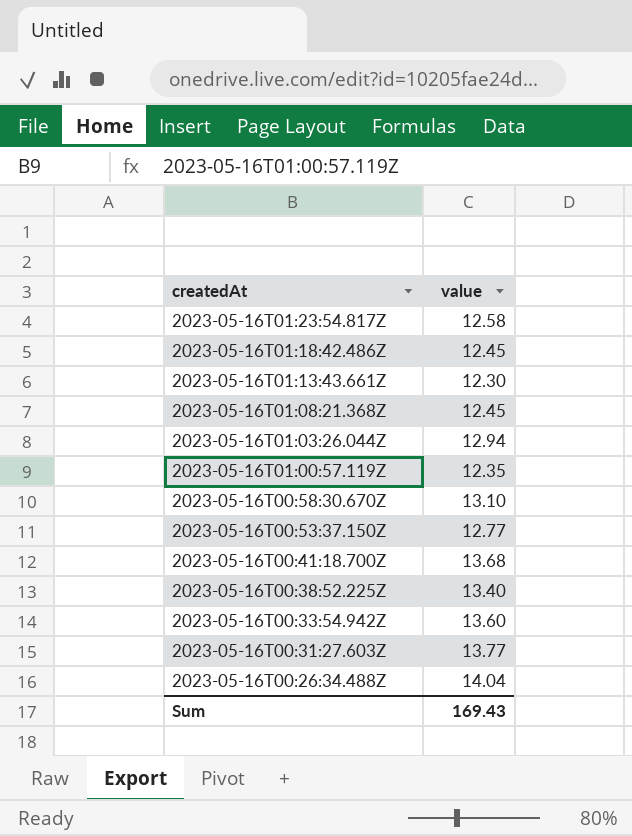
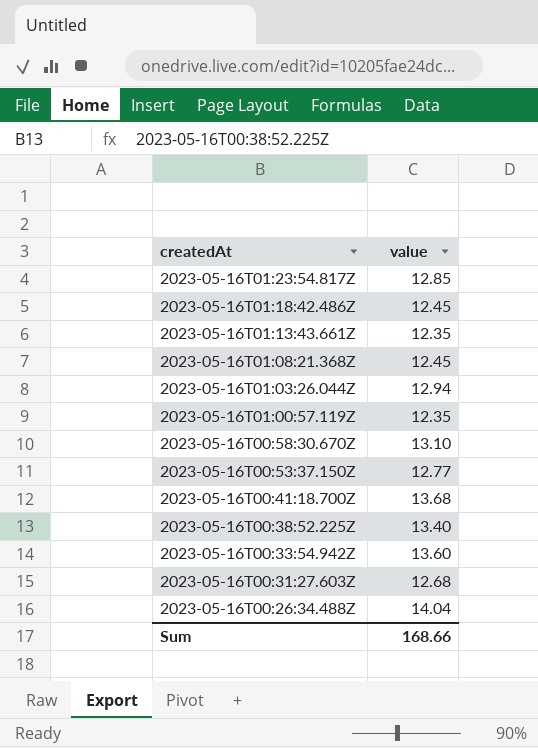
2023-05-16T01:23:54.817Z | value: 12.58 -> 12.85
2023-05-16T01:13:43.661Z | value: 12.30 -> 12.35
2023-05-16T00:31:27.603Z | value: 13.77 -> 12.68
Sum | value: 169.43 -> 168.66

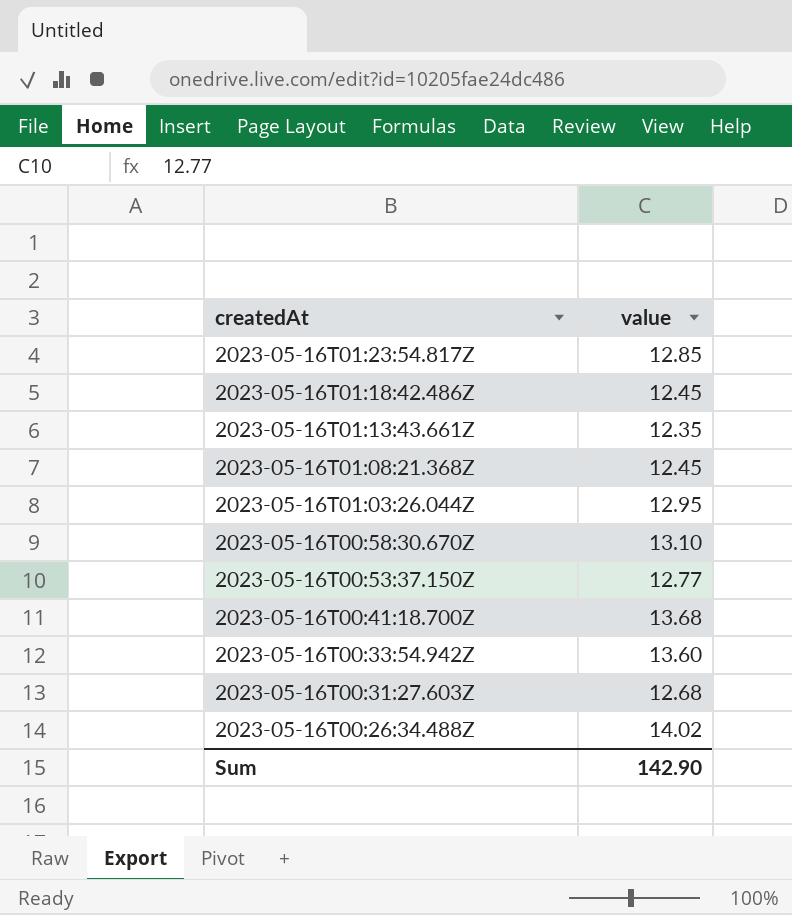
row 2023-05-16T01:00:57.119Z: 12.35 -> none
row 2023-05-16T00:38:52.225Z: 13.40 -> none
2023-05-16T01:03:26.044Z | value: 12.94 -> 12.95
2023-05-16T00:26:34.488Z | value: 14.04 -> 14.02
Sum | value: 168.66 -> 142.90

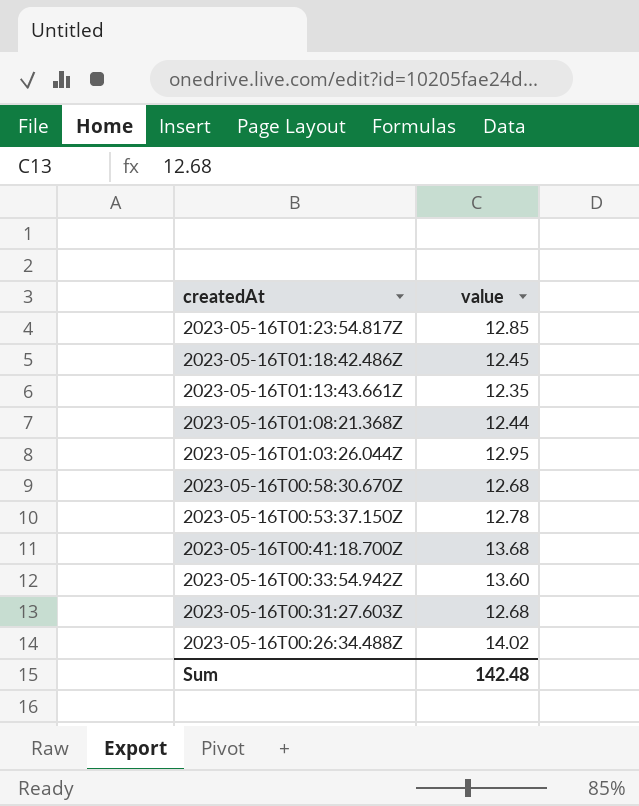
2023-05-16T01:08:21.368Z | value: 12.45 -> 12.44
2023-05-16T00:58:30.670Z | value: 13.10 -> 12.68
2023-05-16T00:53:37.150Z | value: 12.77 -> 12.78
Sum | value: 142.90 -> 142.48

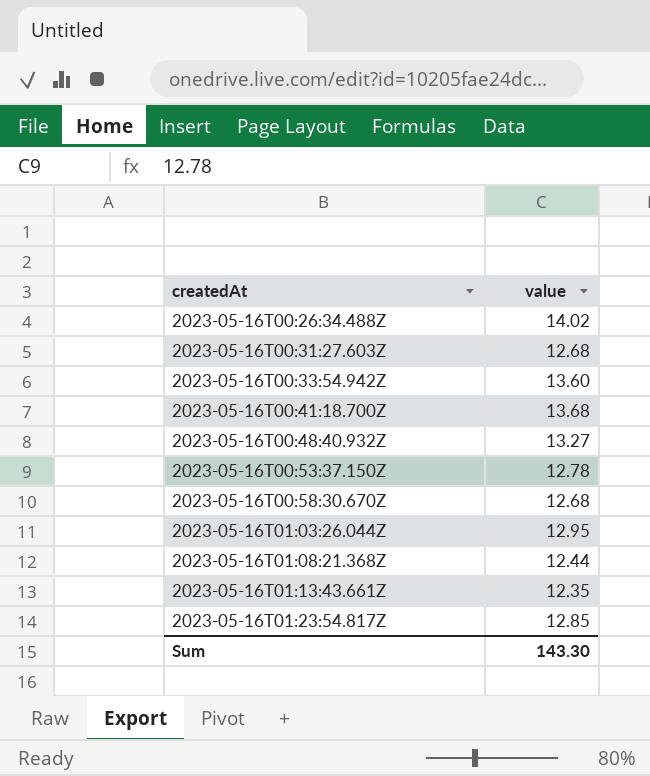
row order: createdAt descending -> createdAt ascending
row 2023-05-16T01:18:42.486Z: 12.45 -> none
row 2023-05-16T00:48:40.932Z: none -> 13.27
Sum | value: 142.48 -> 143.30

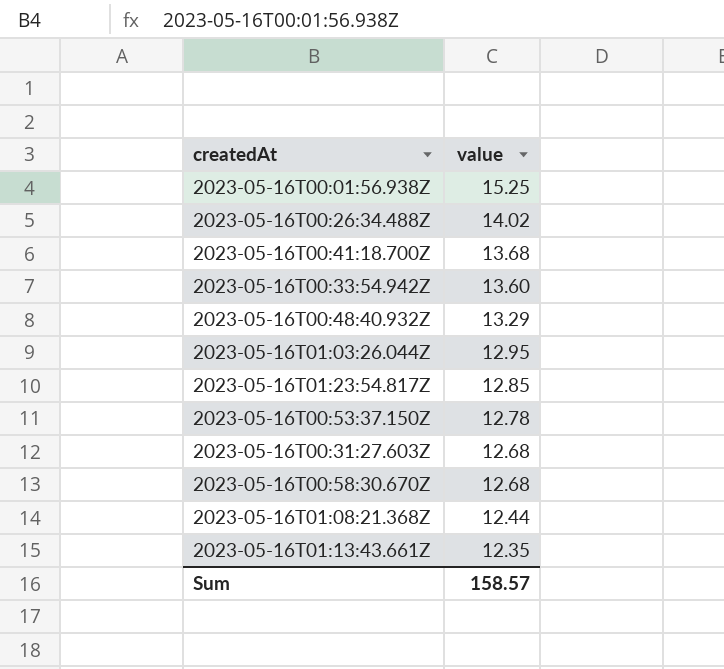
row order: createdAt ascending -> value descending
row 2023-05-16T00:01:56.938Z: none -> 15.25
2023-05-16T00:48:40.932Z | value: 13.27 -> 13.29
Sum | value: 143.30 -> 158.57

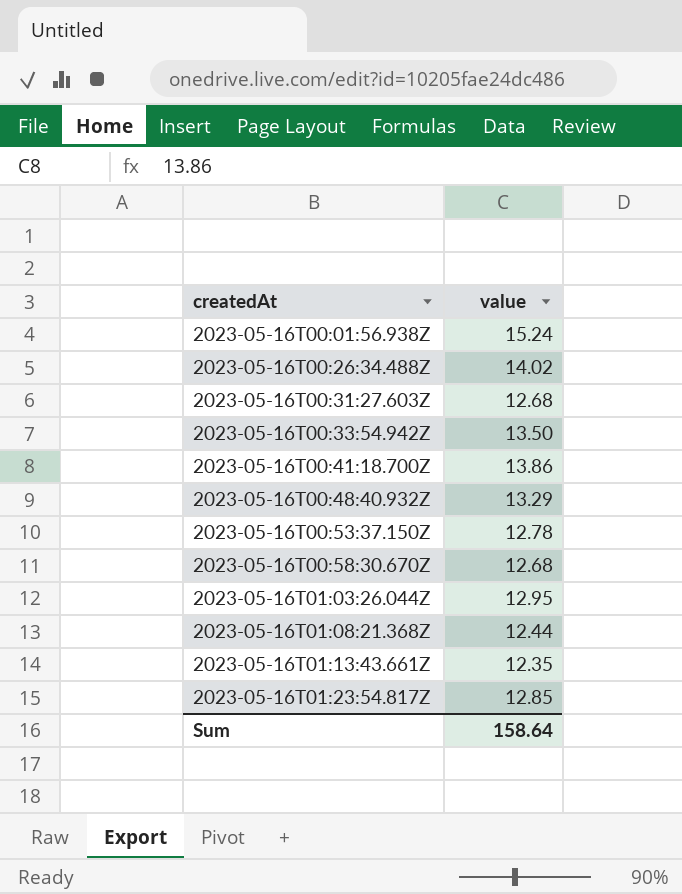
row order: value descending -> createdAt ascending
2023-05-16T00:01:56.938Z | value: 15.25 -> 15.24
2023-05-16T00:33:54.942Z | value: 13.60 -> 13.50
2023-05-16T00:41:18.700Z | value: 13.68 -> 13.86
Sum | value: 158.57 -> 158.64

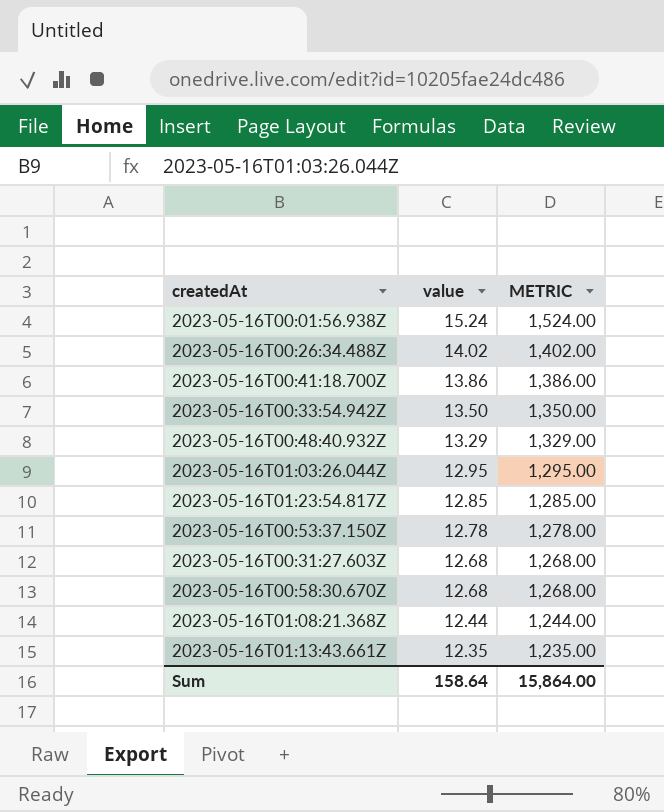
row order: createdAt ascending -> value descending
column METRIC | formula: none -> [value] * 100

